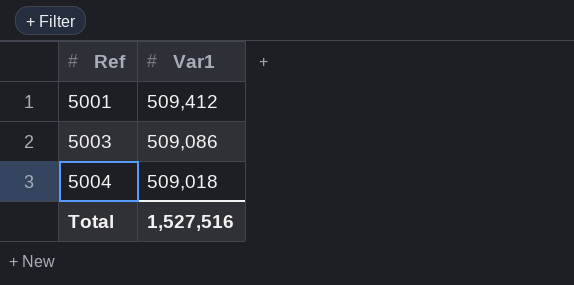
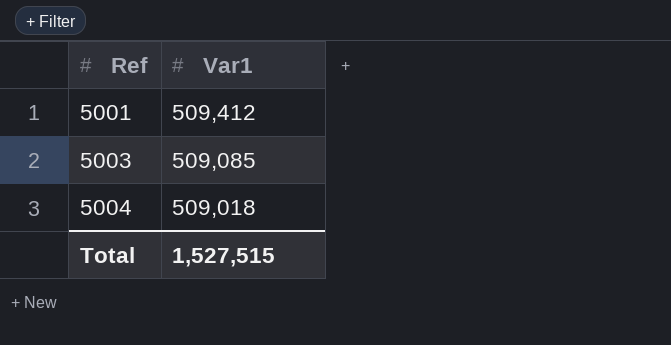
5003 | Var1: 509,086 -> 509,085
Total | Var1: 1,527,516 -> 1,527,515

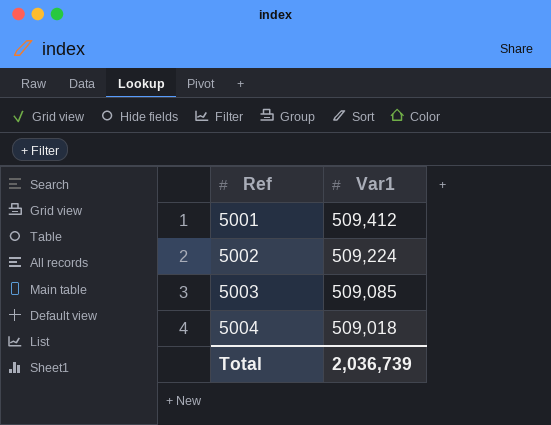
row 5002: none -> 509,224
Total | Var1: 1,527,515 -> 2,036,739

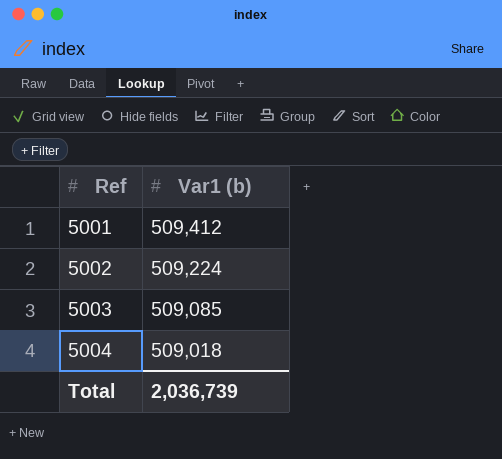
column name: Var1 -> Var1 (b)

